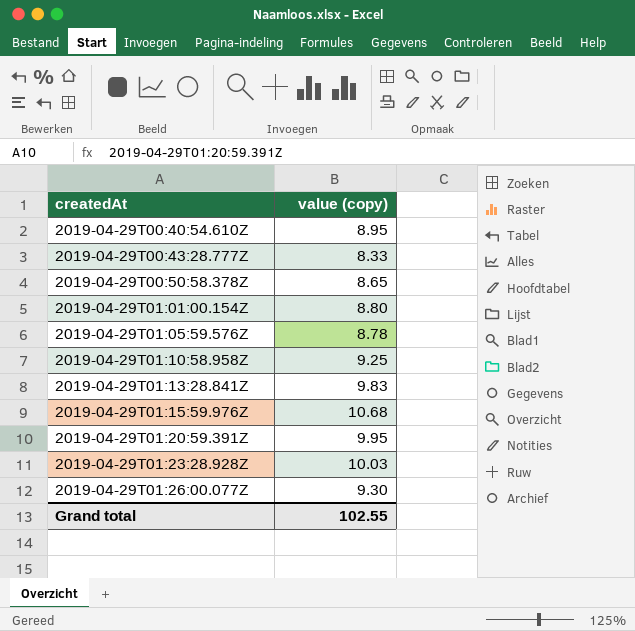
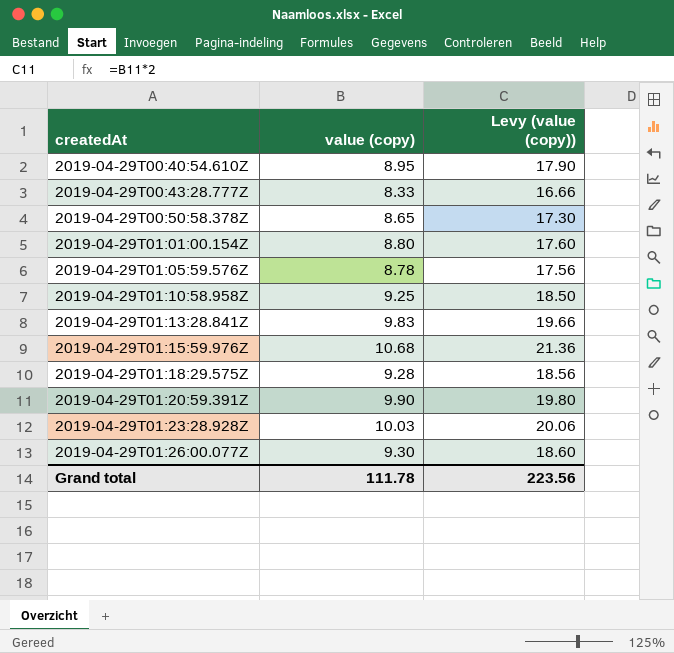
column Levy (value (copy)) | formula: none -> [value (copy)] * 2
row 2019-04-29T01:18:29.575Z: none -> 9.28 | 18.56
2019-04-29T01:20:59.391Z | value (copy): 9.95 -> 9.90
Grand total | value (copy): 102.55 -> 111.78

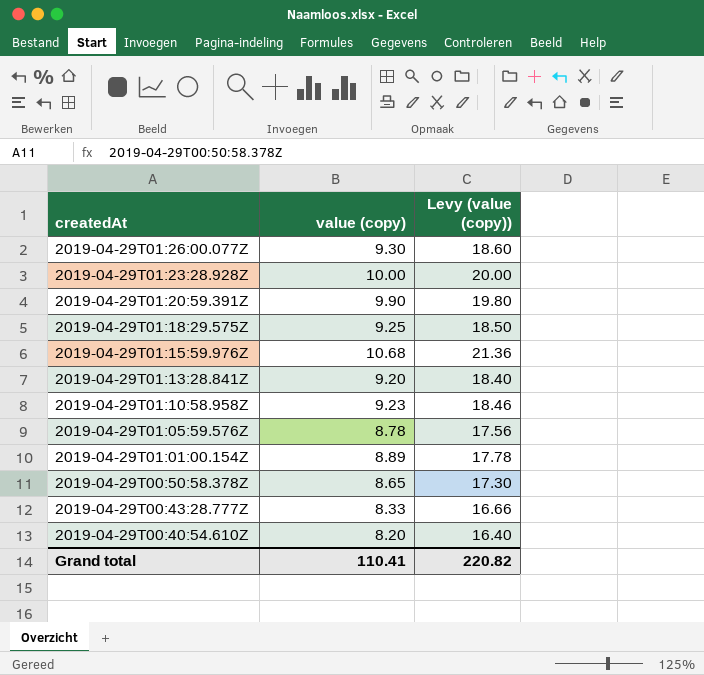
row order: createdAt ascending -> createdAt descending
2019-04-29T01:23:28.928Z | value (copy): 10.03 -> 10.00
2019-04-29T01:23:28.928Z | Levy (value (copy)): 20.06 -> 20.00
2019-04-29T01:18:29.575Z | value (copy): 9.28 -> 9.25
2019-04-29T01:18:29.575Z | Levy (value (copy)): 18.56 -> 18.50
2019-04-29T01:13:28.841Z | value (copy): 9.83 -> 9.20
2019-04-29T01:13:28.841Z | Levy (value (copy)): 19.66 -> 18.40
2019-04-29T01:10:58.958Z | value (copy): 9.25 -> 9.23
2019-04-29T01:10:58.958Z | Levy (value (copy)): 18.50 -> 18.46
2019-04-29T01:01:00.154Z | value (copy): 8.80 -> 8.89
2019-04-29T01:01:00.154Z | Levy (value (copy)): 17.60 -> 17.78
2019-04-29T00:40:54.610Z | value (copy): 8.95 -> 8.20
2019-04-29T00:40:54.610Z | Levy (value (copy)): 17.90 -> 16.40
Grand total | value (copy): 111.78 -> 110.41
Grand total | Levy (value (copy)): 223.56 -> 220.82

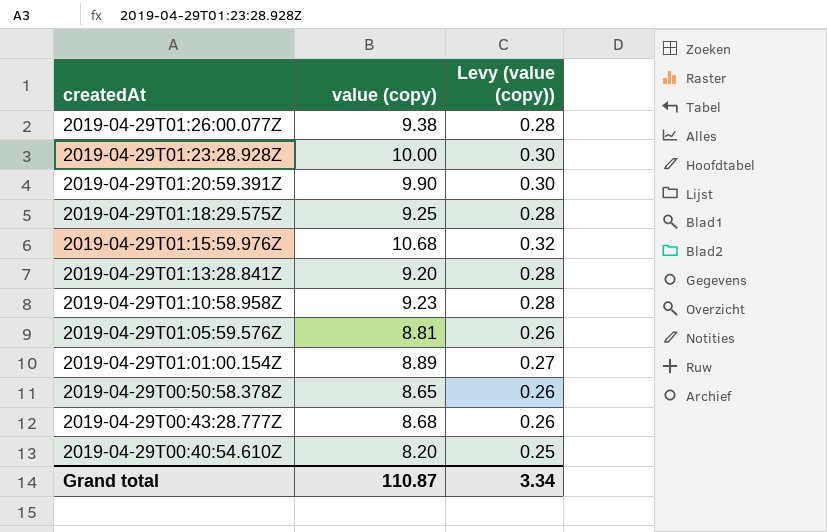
column Levy (value (copy)) | formula: [value (copy)] * 2 -> [value (copy)] * 0.03
2019-04-29T01:26:00.077Z | value (copy): 9.30 -> 9.38
2019-04-29T01:05:59.576Z | value (copy): 8.78 -> 8.81
2019-04-29T00:43:28.777Z | value (copy): 8.33 -> 8.68
Grand total | value (copy): 110.41 -> 110.87
Grand total | Levy (value (copy)): 220.82 -> 3.34

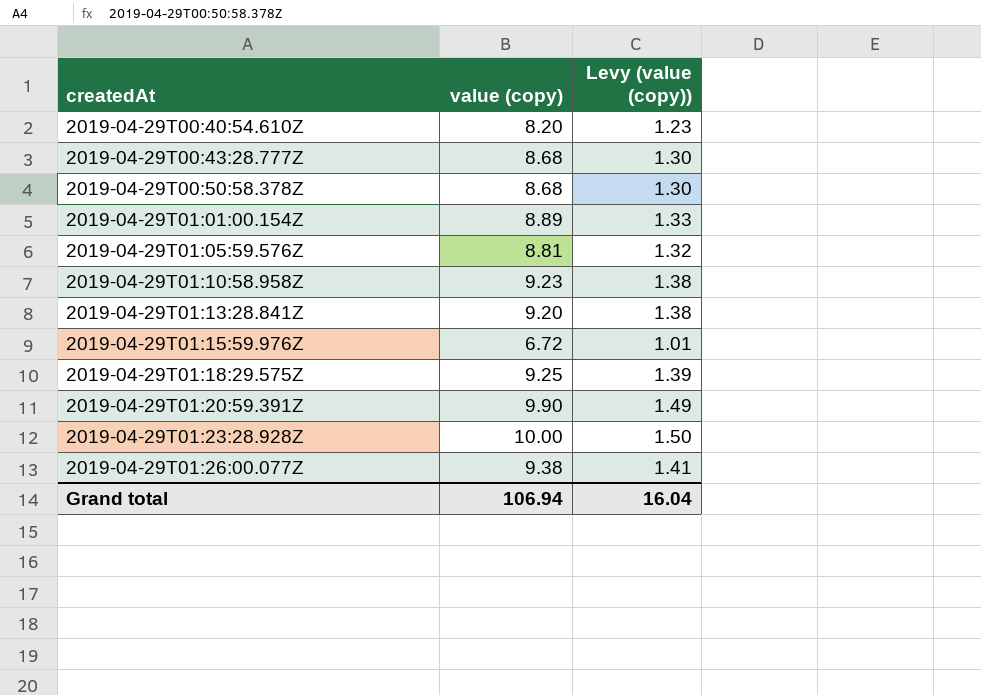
row order: createdAt descending -> createdAt ascending
column Levy (value (copy)) | formula: [value (copy)] * 0.03 -> [value (copy)] * 0.15
2019-04-29T00:50:58.378Z | value (copy): 8.65 -> 8.68
2019-04-29T01:15:59.976Z | value (copy): 10.68 -> 6.72
Grand total | value (copy): 110.87 -> 106.94
Grand total | Levy (value (copy)): 3.34 -> 16.04

